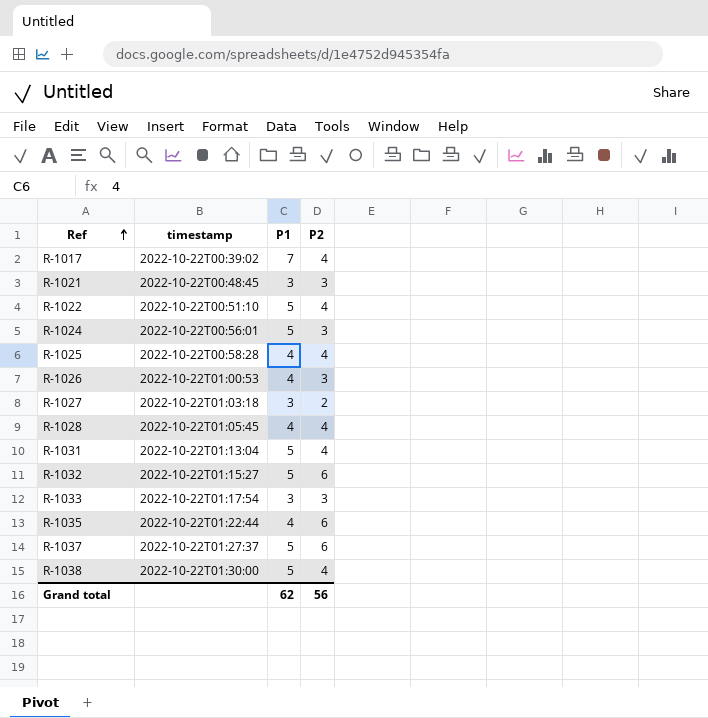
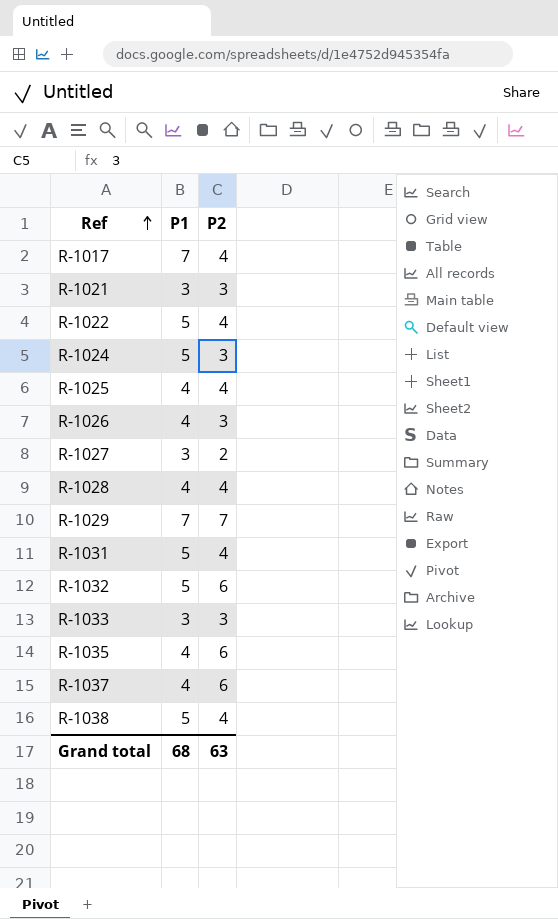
column timestamp | position: 2 -> none
row R-1029: none -> 7 | 7
R-1037 | P1: 5 -> 4
Grand total | P1: 62 -> 68
Grand total | P2: 56 -> 63

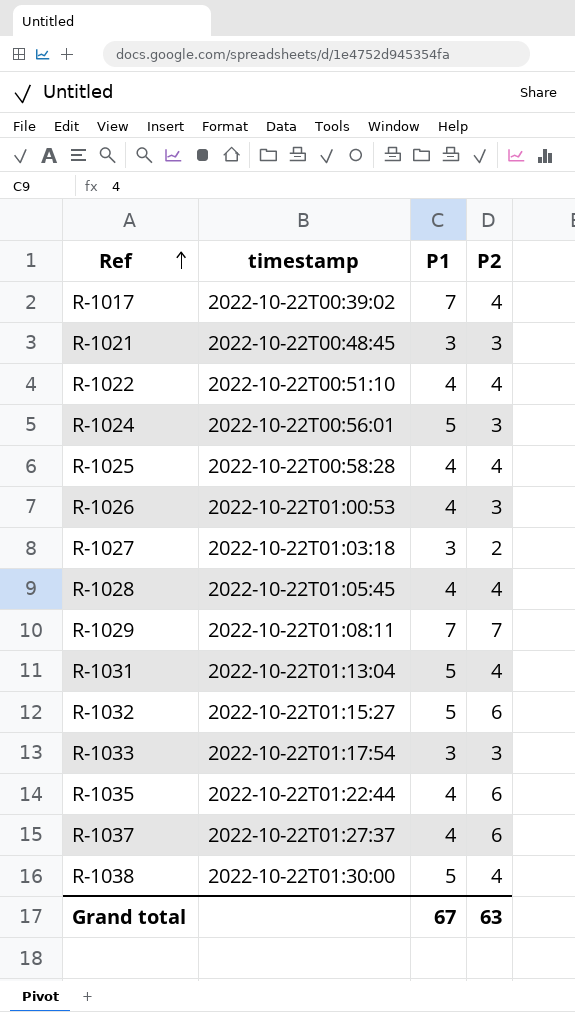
column timestamp | position: none -> 2
R-1022 | P1: 5 -> 4
Grand total | P1: 68 -> 67

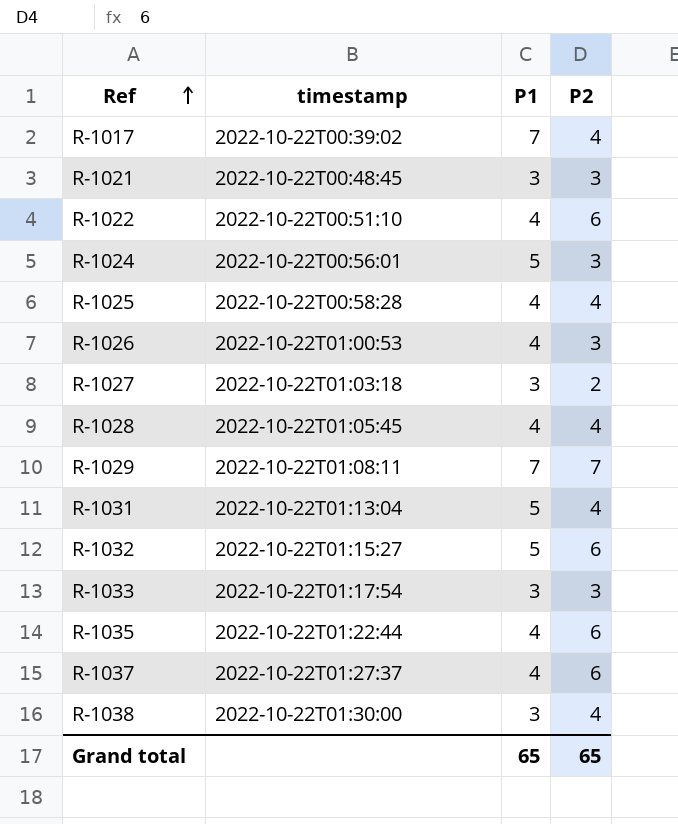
R-1022 | P2: 4 -> 6
R-1038 | P1: 5 -> 3
Grand total | P1: 67 -> 65
Grand total | P2: 63 -> 65

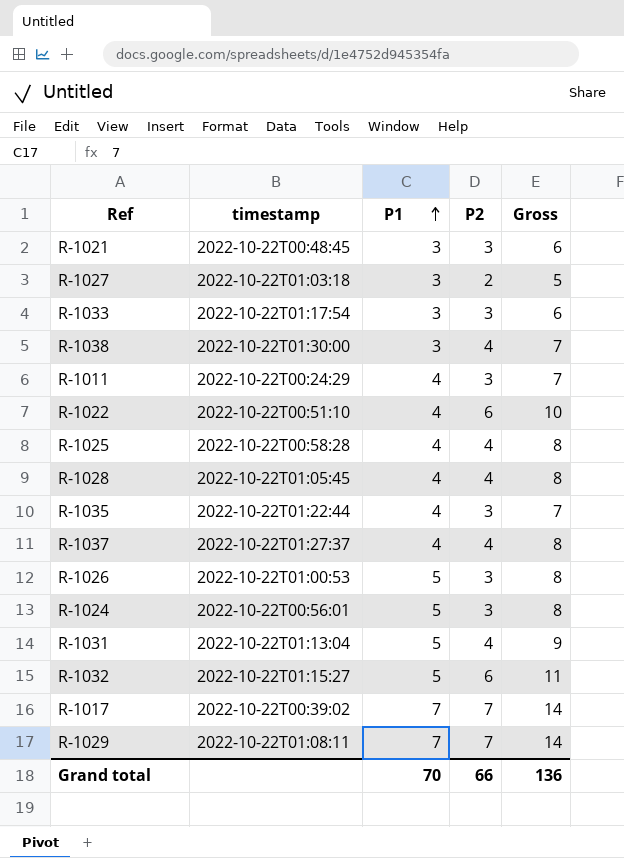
row order: Ref ascending -> P1 ascending
column Gross | formula: none -> [P1] + [P2]
row R-1011: none -> 2022-10-22T00:24:29 | 4 | 3 | 7
R-1035 | P2: 6 -> 3
R-1037 | P2: 6 -> 4
R-1026 | P1: 4 -> 5
R-1017 | P2: 4 -> 7
Grand total | P1: 65 -> 70
Grand total | P2: 65 -> 66

